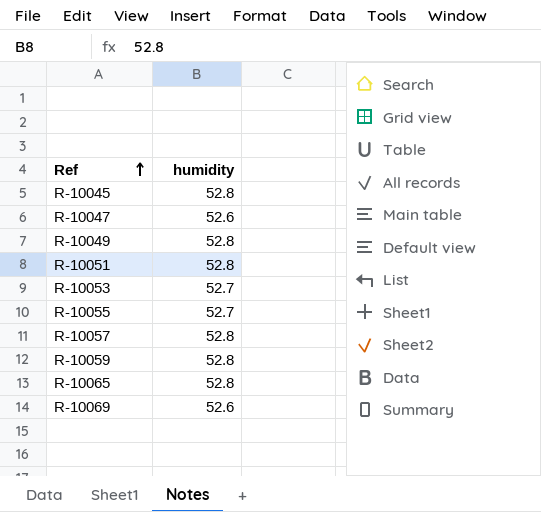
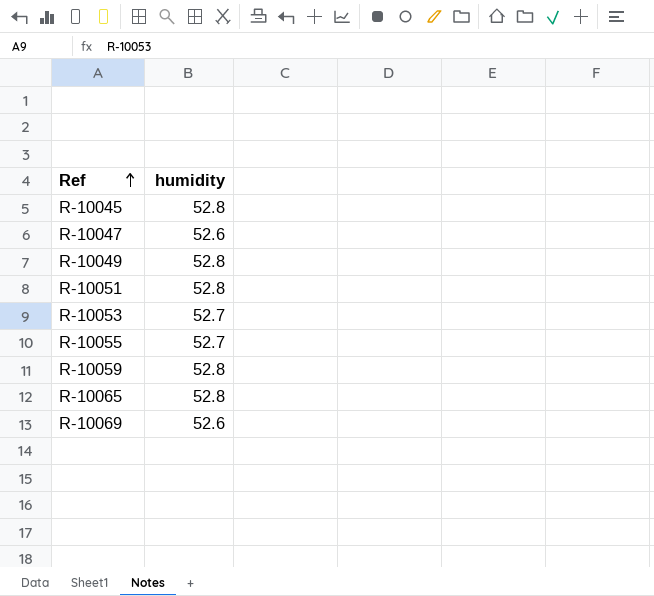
row R-10057: 52.8 -> none

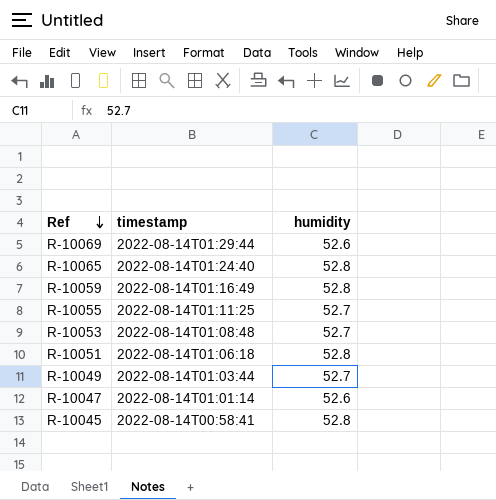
row order: Ref ascending -> Ref descending
column timestamp | position: none -> 2
R-10049 | humidity: 52.8 -> 52.7

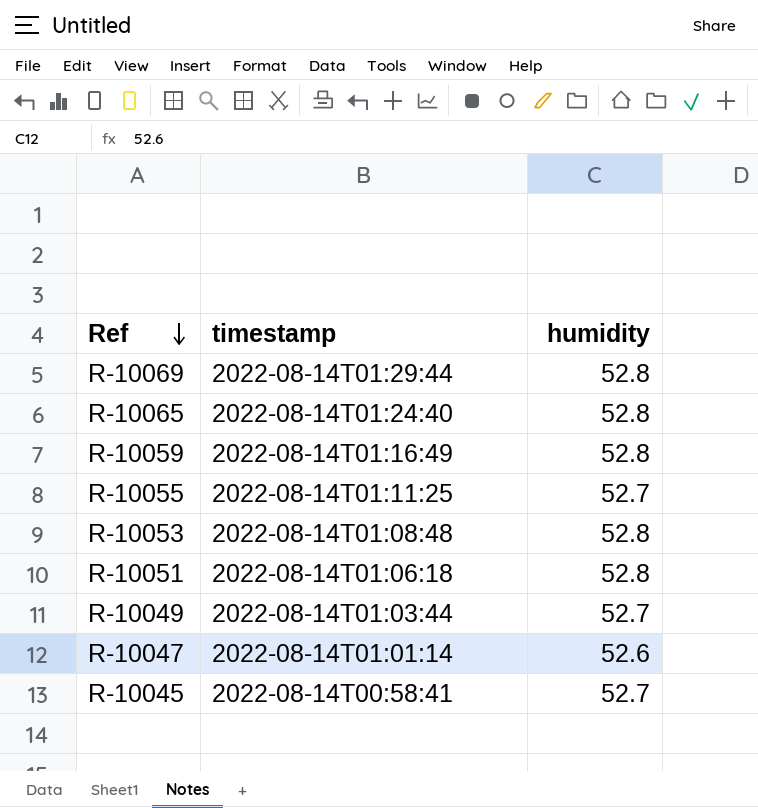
R-10069 | humidity: 52.6 -> 52.8
R-10053 | humidity: 52.7 -> 52.8
R-10045 | humidity: 52.8 -> 52.7

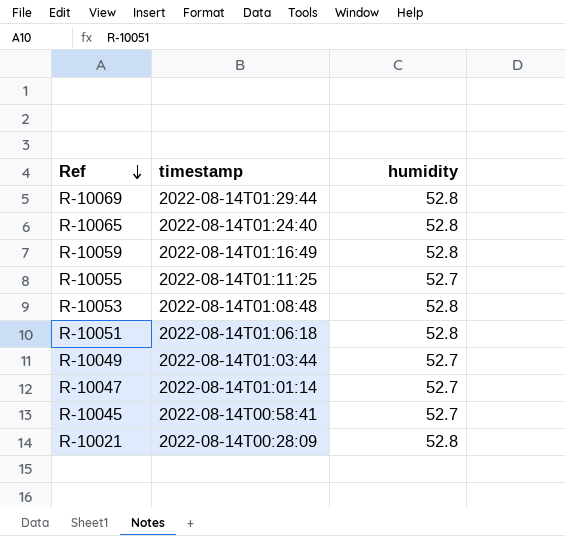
R-10047 | humidity: 52.6 -> 52.7
row R-10021: none -> 2022-08-14T00:28:09 | 52.8

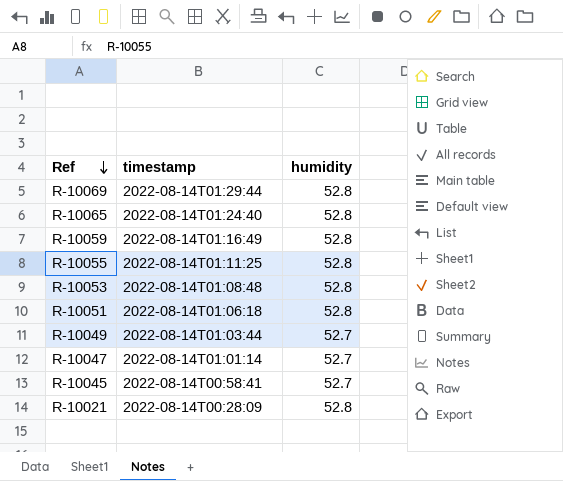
R-10055 | humidity: 52.7 -> 52.8

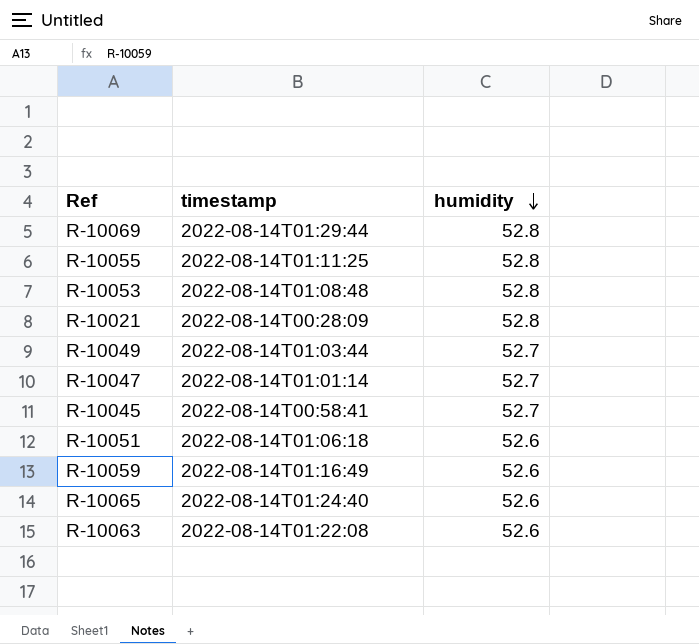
row order: Ref descending -> humidity descending
R-10051 | humidity: 52.8 -> 52.6
R-10059 | humidity: 52.8 -> 52.6
R-10065 | humidity: 52.8 -> 52.6
row R-10063: none -> 2022-08-14T01:22:08 | 52.6

